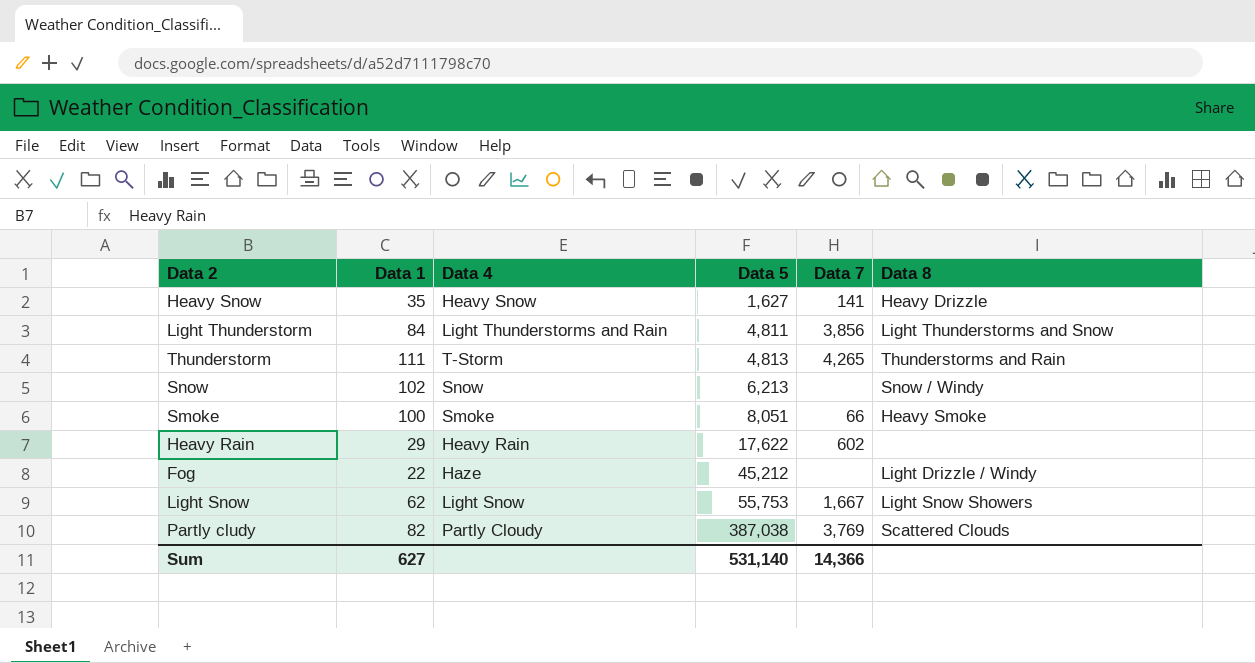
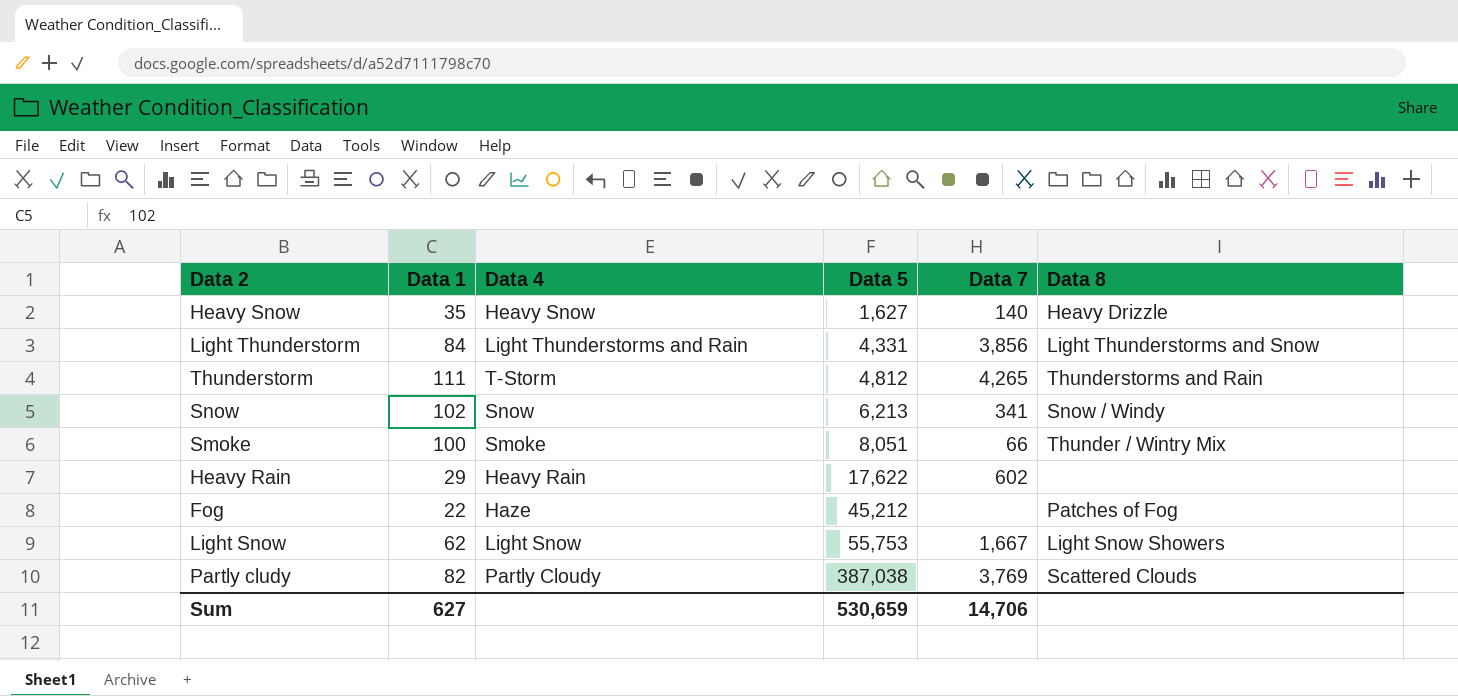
Heavy Snow | Data 7: 141 -> 140
Light Thunderstorm | Data 5: 4,811 -> 4,331
Thunderstorm | Data 5: 4,813 -> 4,812
Snow | Data 7: none -> 341
Smoke | Data 8: Heavy Smoke -> Thunder / Wintry Mix
Fog | Data 8: Light Drizzle / Windy -> Patches of Fog
Sum | Data 5: 531,140 -> 530,659
Sum | Data 7: 14,366 -> 14,706

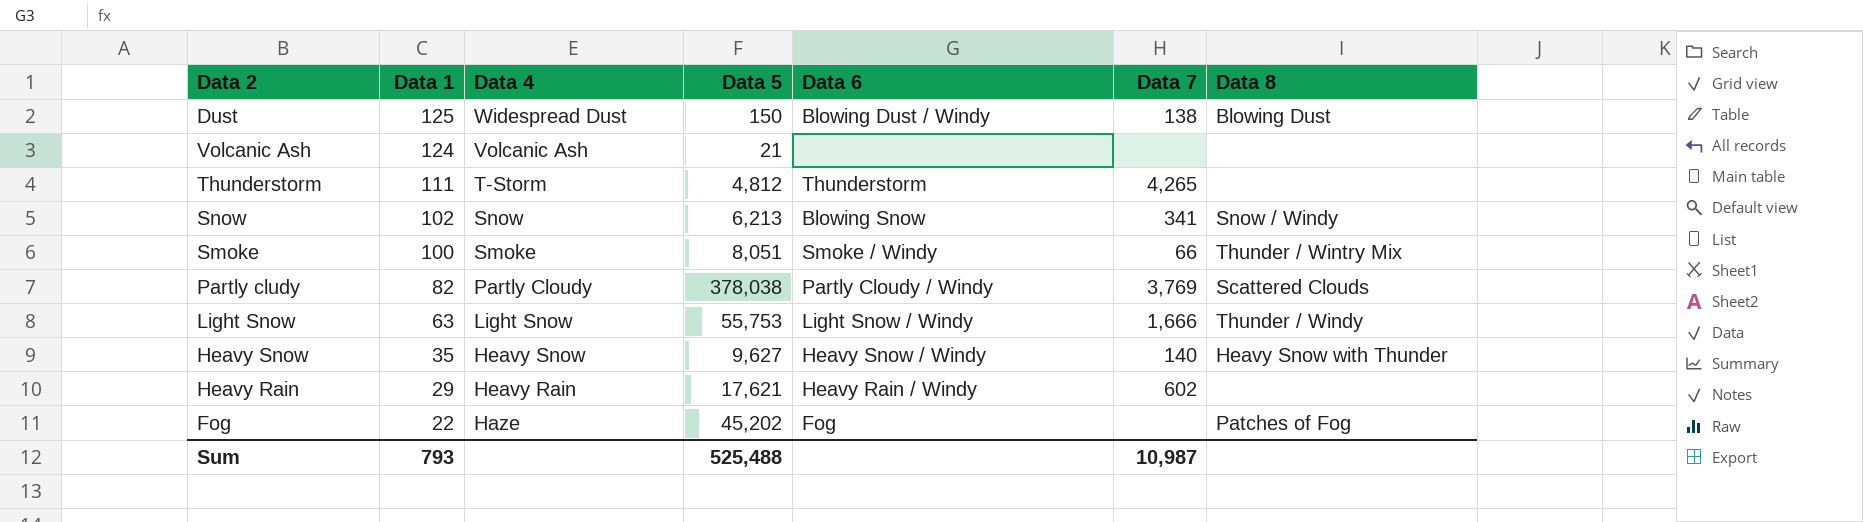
row order: Data 5 ascending -> Data 1 descending
column Data 6 | position: none -> 5
row Light Thunderstorm: 84 | Light Thunderstorms and Rain | 4,331 | 3,856 | Light Thunderstorms and Snow -> none
row Dust: none -> 125 | Widespread Dust | 150 | Blowing Dust / Windy | 138 | Blowing Dust
row Volcanic Ash: none -> 124 | Volcanic Ash | 21 | none | none | none
Thunderstorm | Data 8: Thunderstorms and Rain -> none
Partly cludy | Data 5: 387,038 -> 378,038
Light Snow | Data 1: 62 -> 63
Light Snow | Data 7: 1,667 -> 1,666
Light Snow | Data 8: Light Snow Showers -> Thunder / Windy
Heavy Snow | Data 5: 1,627 -> 9,627
Heavy Snow | Data 8: Heavy Drizzle -> Heavy Snow with Thunder
Heavy Rain | Data 5: 17,622 -> 17,621
Fog | Data 5: 45,212 -> 45,202
Sum | Data 1: 627 -> 793
Sum | Data 5: 530,659 -> 525,488
Sum | Data 7: 14,706 -> 10,987

